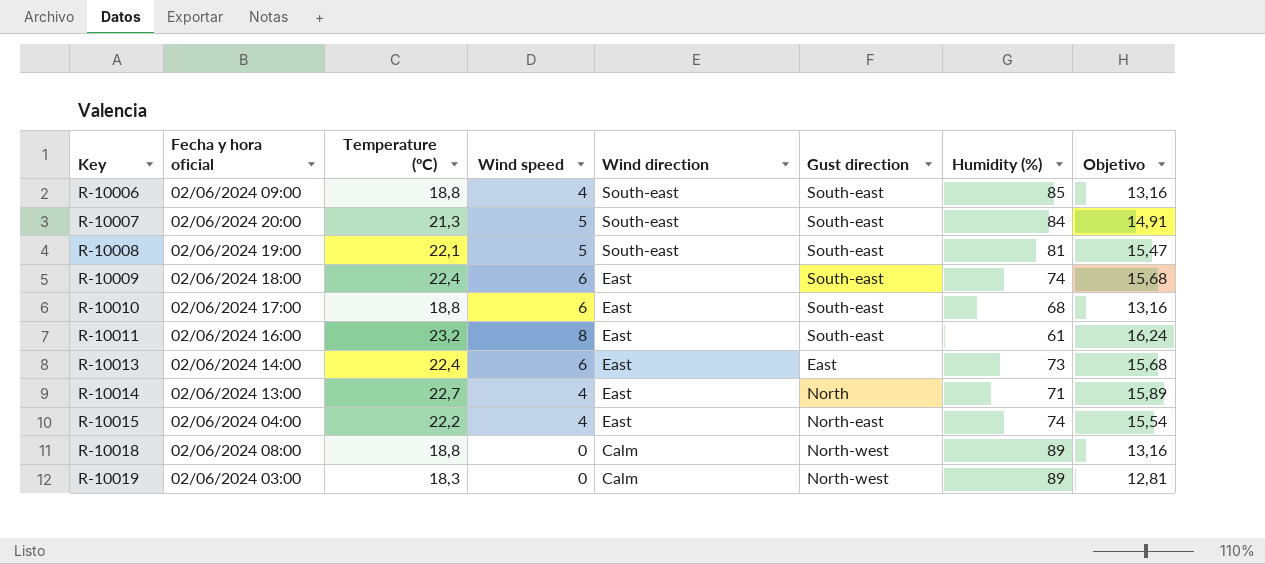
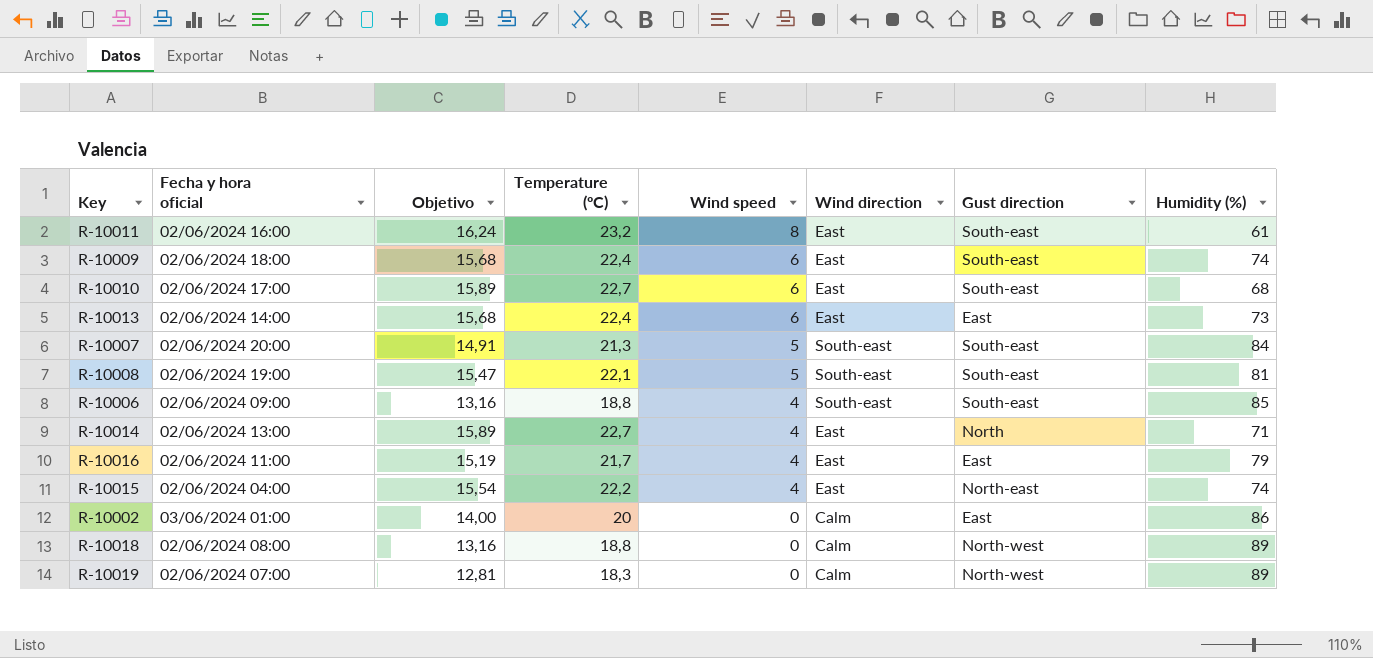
row order: Key ascending -> Wind speed descending
column Objetivo | position: 8 -> 3
R-10010 | Objetivo: 13,16 -> 15,89
R-10010 | Temperature (ºC): 18,8 -> 22,7
row R-10016: none -> 02/06/2024 11:00 | 15,19 | 21,7 | 4 | East | East | 79
row R-10002: none -> 03/06/2024 01:00 | 14,00 | 20 | 0 | Calm | East | 86
R-10019 | Fecha y hora oficial: 02/06/2024 03:00 -> 02/06/2024 07:00

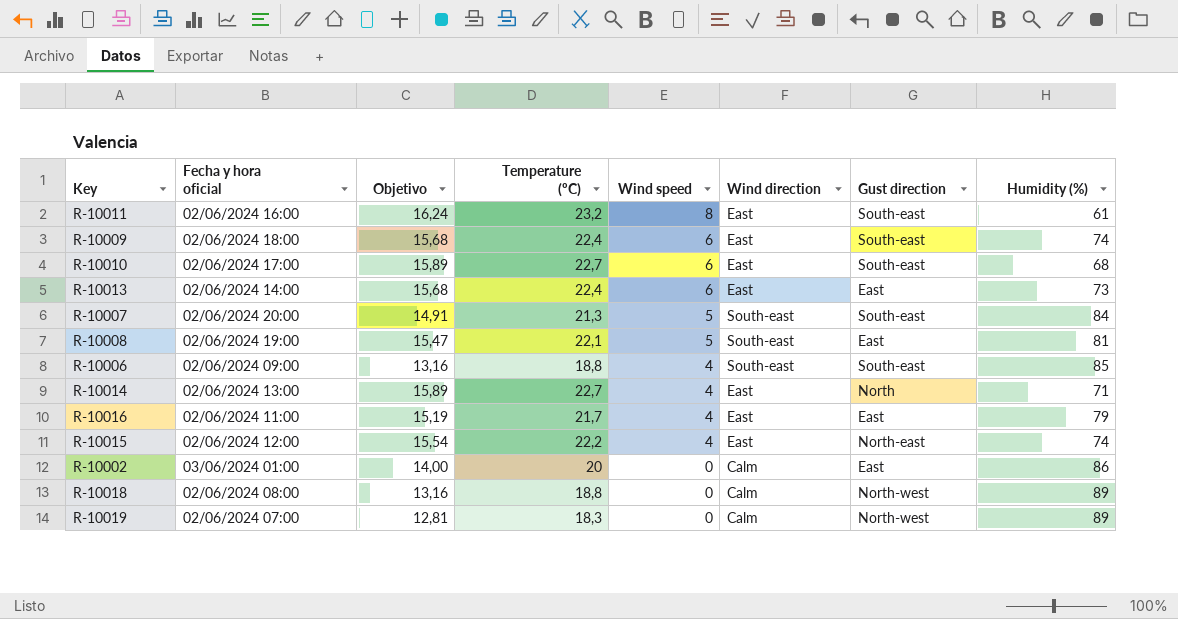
R-10008 | Gust direction: South-east -> East
R-10015 | Fecha y hora oficial: 02/06/2024 04:00 -> 02/06/2024 12:00

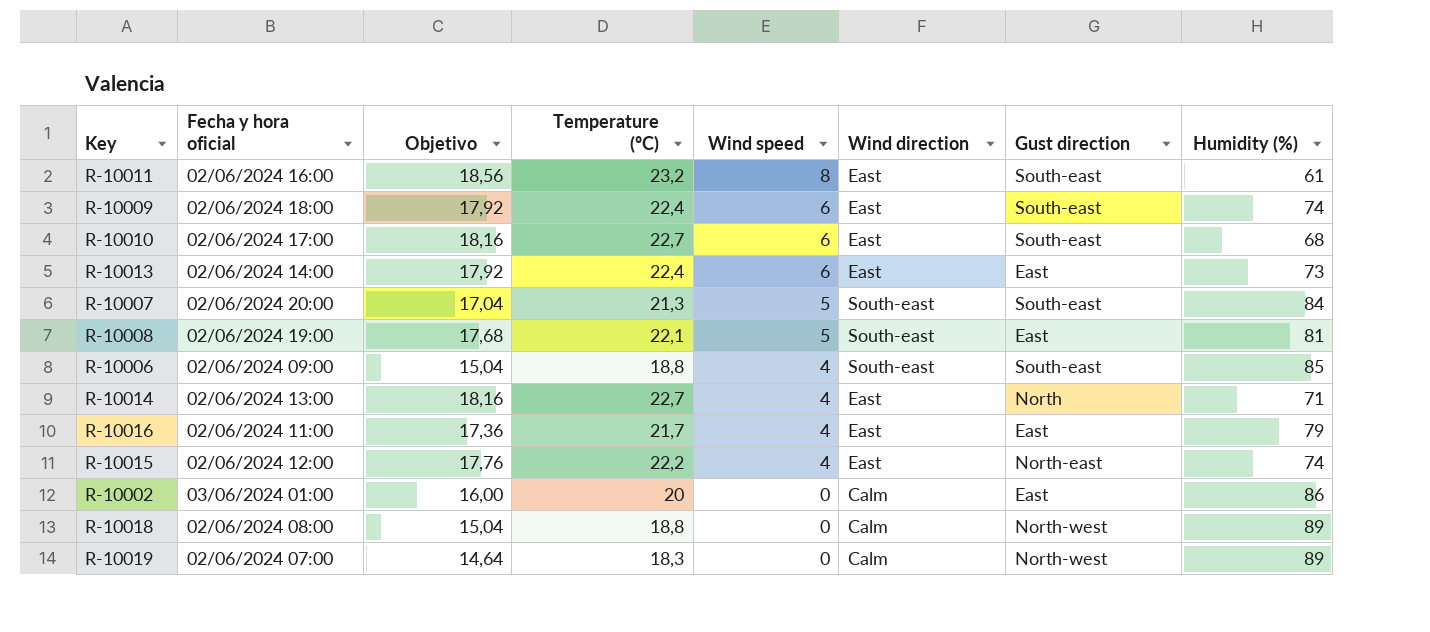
column Objetivo | formula: [Temperature (ºC)] * 0,7 -> [Temperature (ºC)] * 0,8

